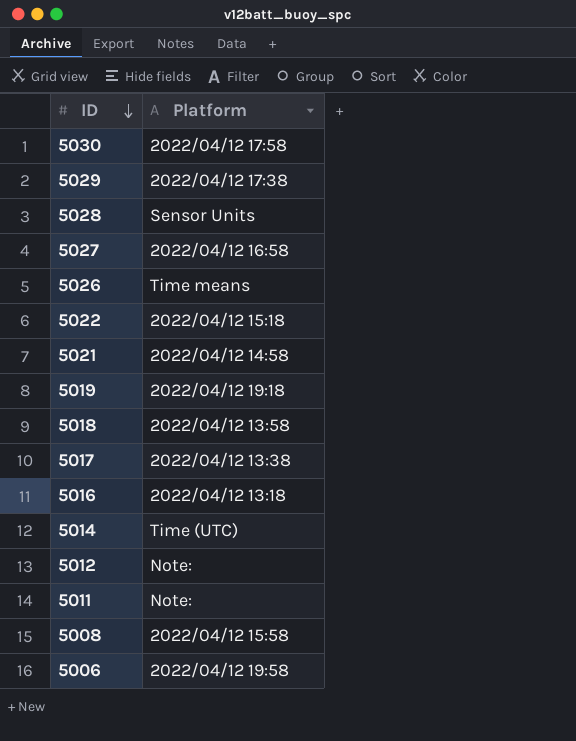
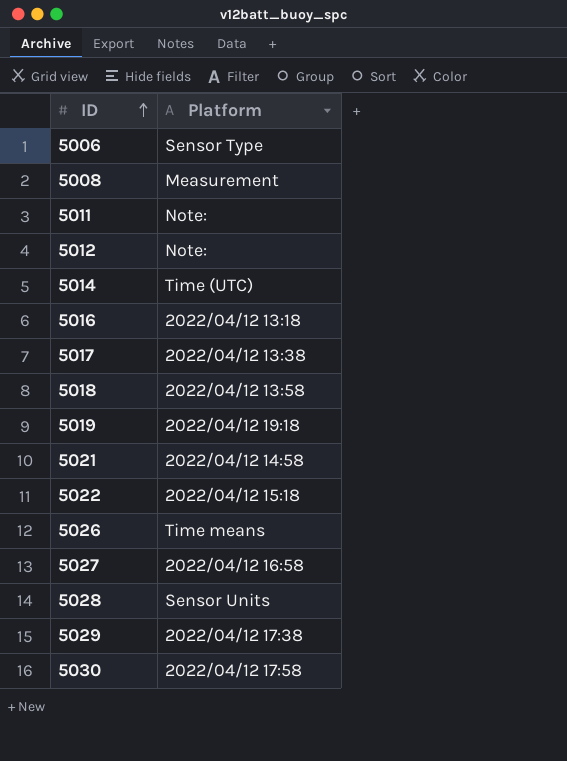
row order: ID descending -> ID ascending
5006 | Platform: 2022/04/12 19:58 -> Sensor Type
5008 | Platform: 2022/04/12 15:58 -> Measurement

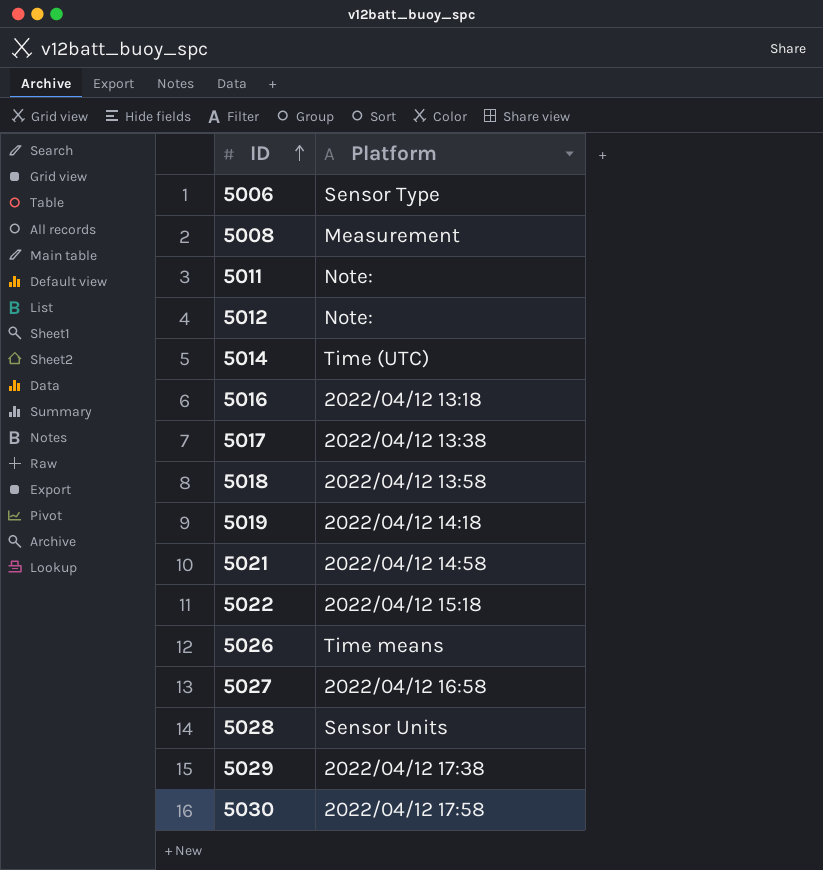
5019 | Platform: 2022/04/12 19:18 -> 2022/04/12 14:18

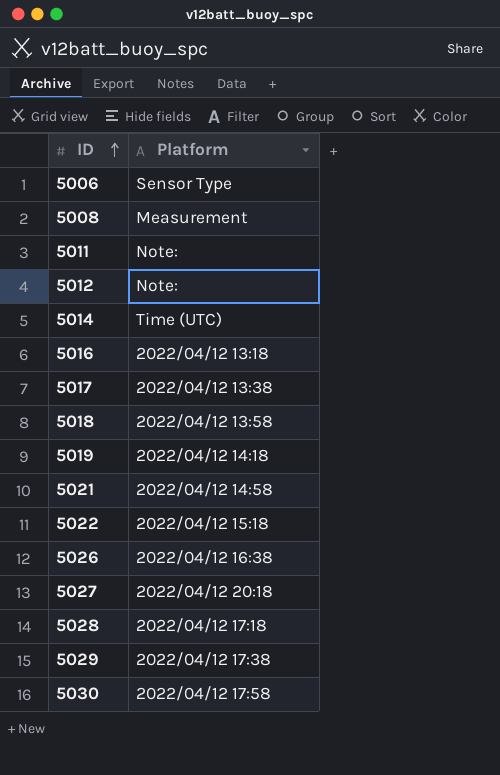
5026 | Platform: Time means -> 2022/04/12 16:38
5027 | Platform: 2022/04/12 16:58 -> 2022/04/12 20:18
5028 | Platform: Sensor Units -> 2022/04/12 17:18

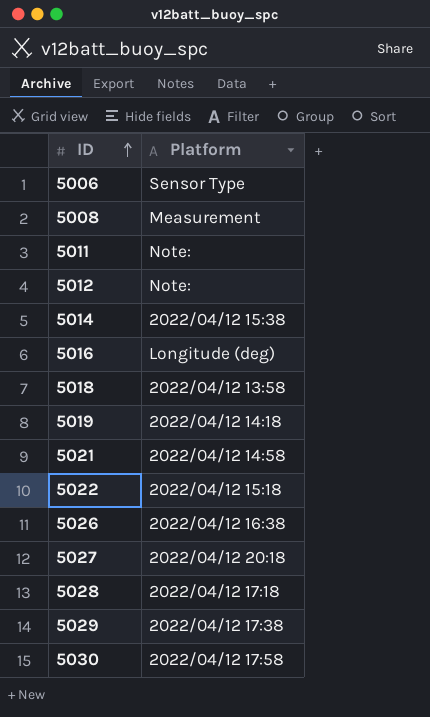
row 5017: 2022/04/12 13:38 -> none
5014 | Platform: Time (UTC) -> 2022/04/12 15:38
5016 | Platform: 2022/04/12 13:18 -> Longitude (deg)

